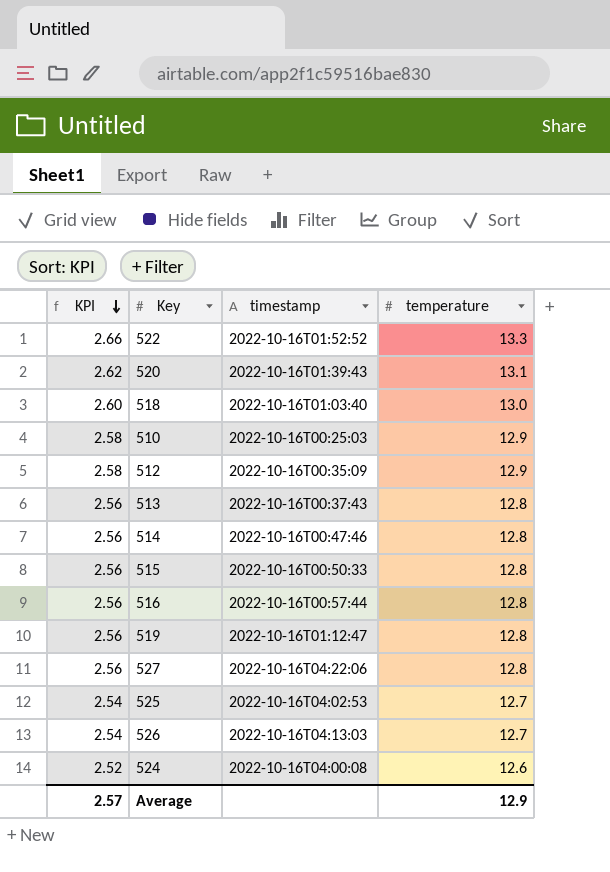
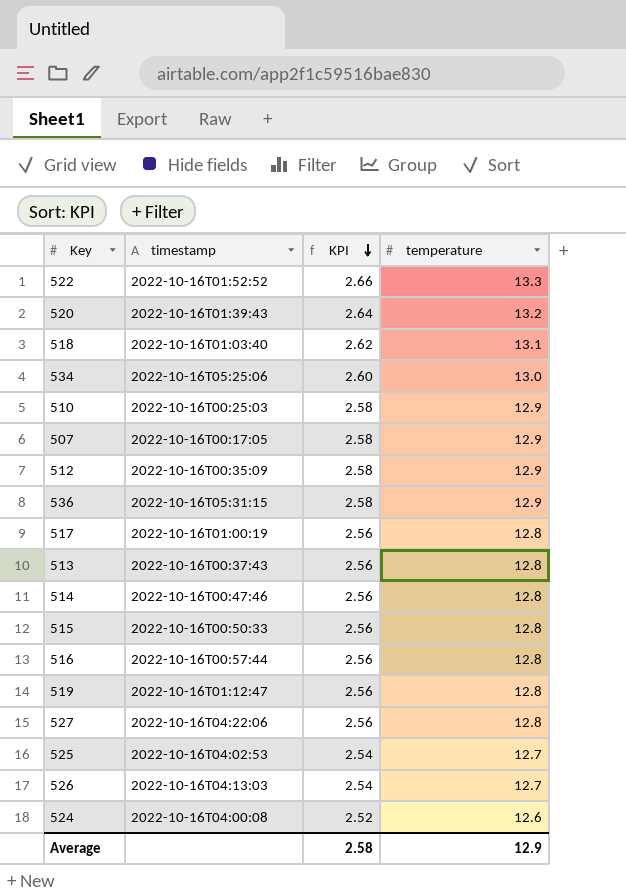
column KPI | position: 1 -> 3
520 | KPI: 2.62 -> 2.64
520 | temperature: 13.1 -> 13.2
518 | KPI: 2.60 -> 2.62
518 | temperature: 13.0 -> 13.1
row 534: none -> 2022-10-16T05:25:06 | 2.60 | 13.0
row 507: none -> 2022-10-16T00:17:05 | 2.58 | 12.9
row 536: none -> 2022-10-16T05:31:15 | 2.58 | 12.9
row 517: none -> 2022-10-16T01:00:19 | 2.56 | 12.8
Average | KPI: 2.57 -> 2.58

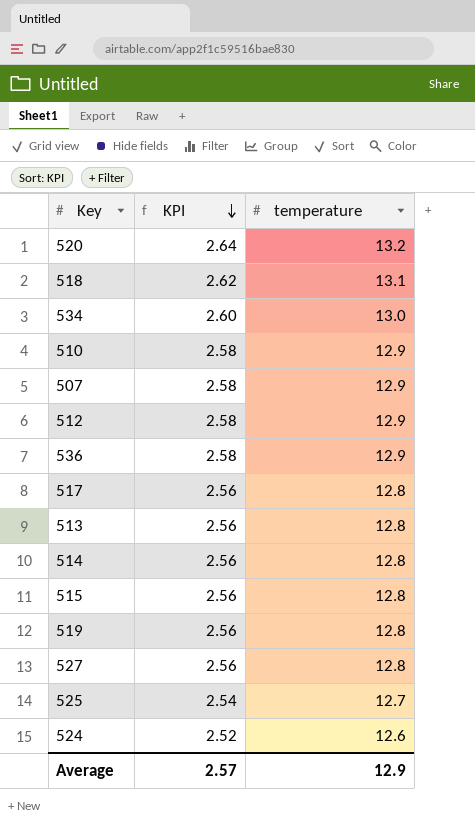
column timestamp | position: 2 -> none
row 522: 2022-10-16T01:52:52 | 2.66 | 13.3 -> none
row 516: 2022-10-16T00:57:44 | 2.56 | 12.8 -> none
row 526: 2022-10-16T04:13:03 | 2.54 | 12.7 -> none
Average | KPI: 2.58 -> 2.57

